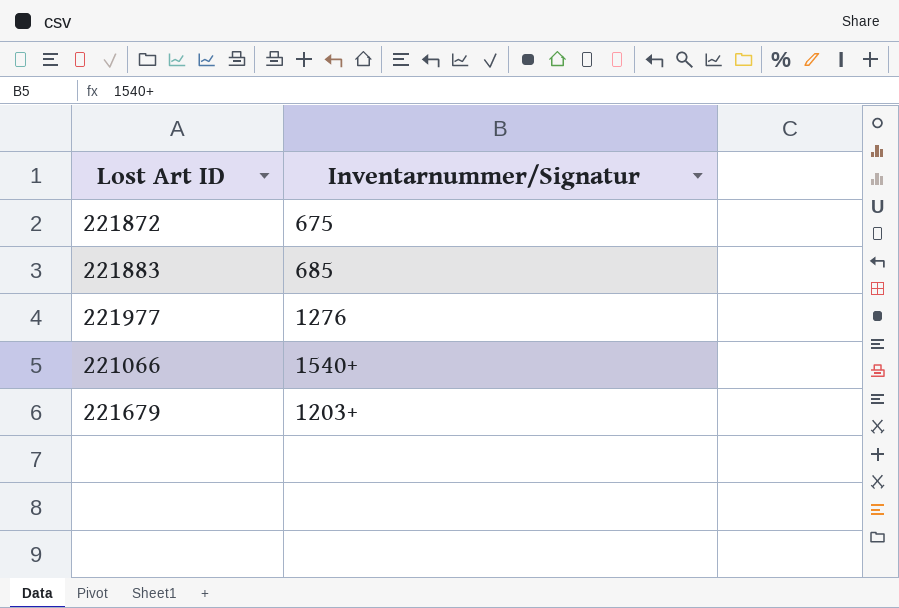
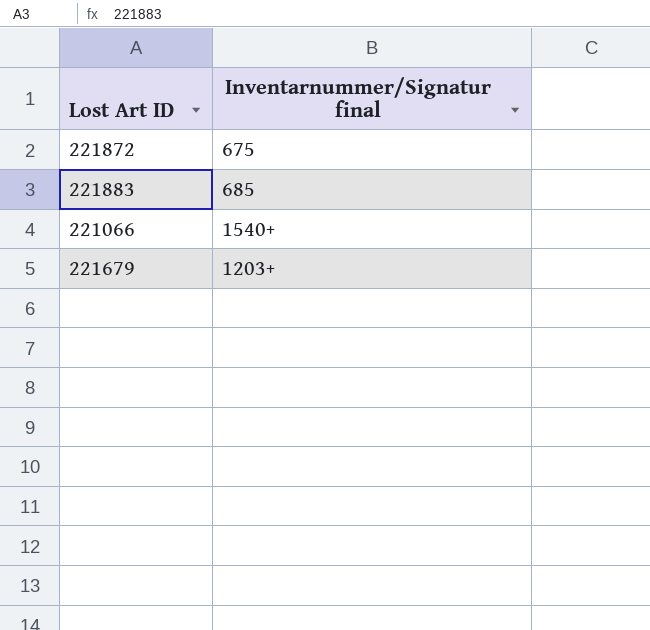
column name: Inventarnummer/Signatur -> Inventarnummer/Signatur final
row 221977: 1276 -> none

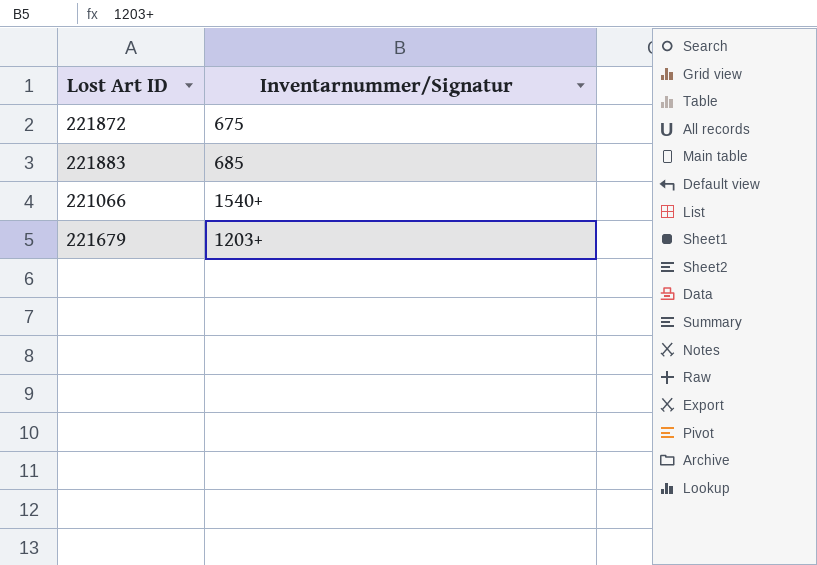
column name: Inventarnummer/Signatur final -> Inventarnummer/Signatur

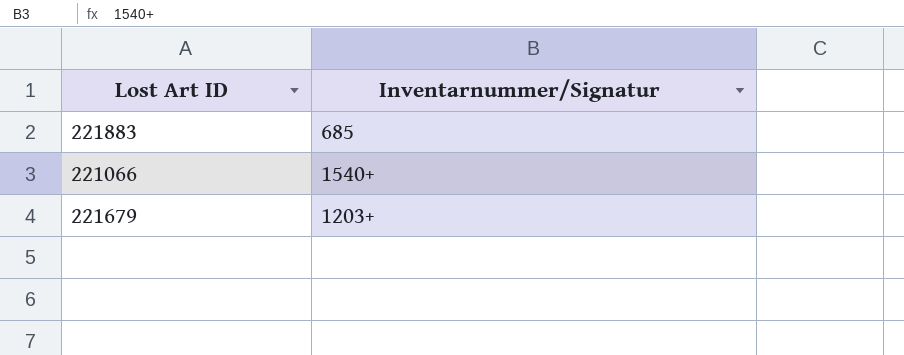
row 221872: 675 -> none

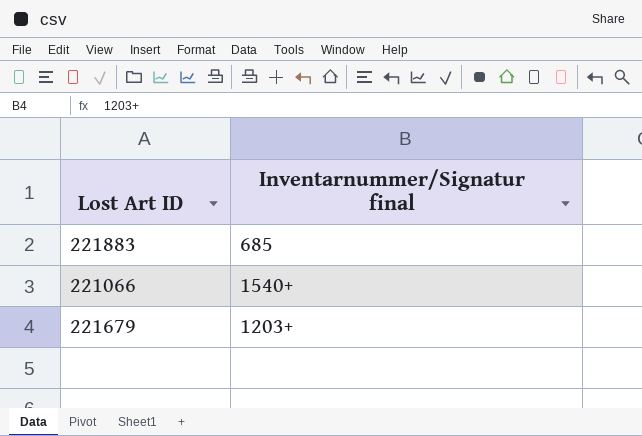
column name: Inventarnummer/Signatur -> Inventarnummer/Signatur final

